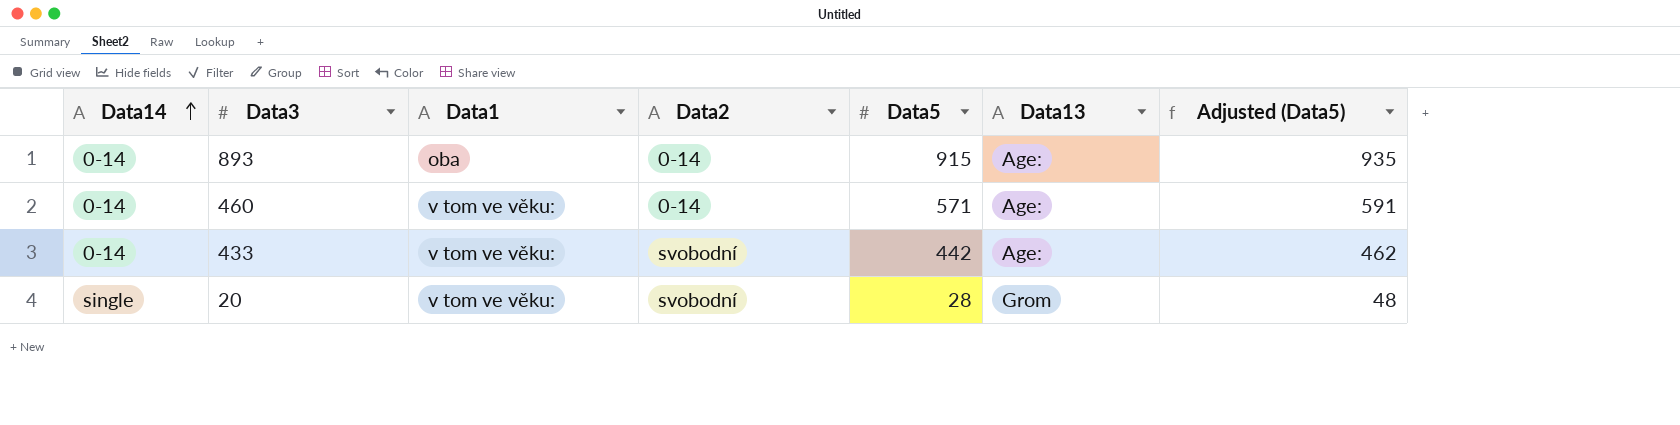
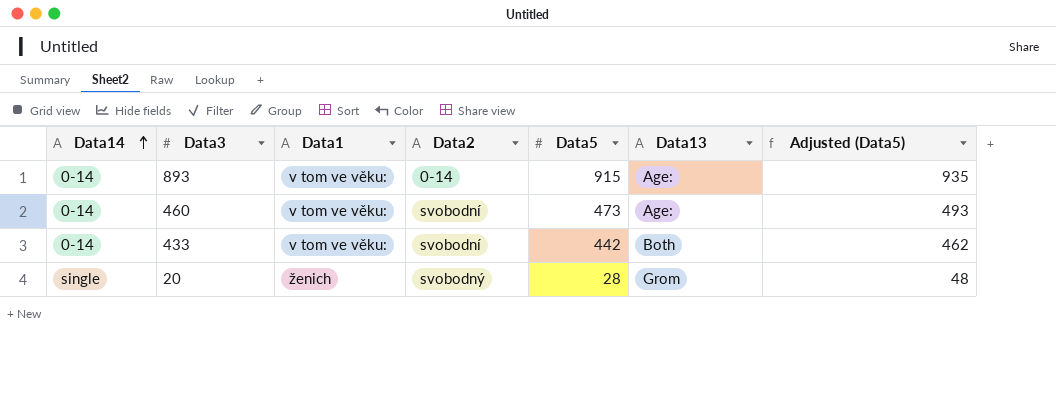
893 | Data1: oba -> v tom ve věku:
460 | Data2: 0-14 -> svobodní
460 | Data5: 571 -> 473
460 | Adjusted (Data5): 591 -> 493
433 | Data13: Age: -> Both
20 | Data1: v tom ve věku: -> ženich
20 | Data2: svobodní -> svobodný

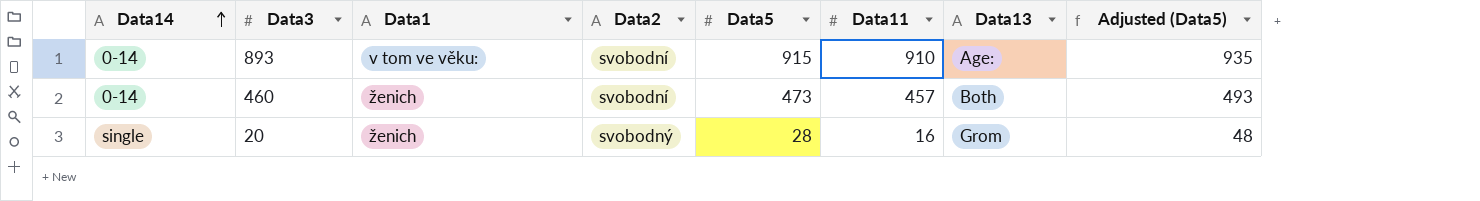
column Data11 | position: none -> 6
row 433: 0-14 | v tom ve věku: | svobodní | 442 | Both | 462 -> none
893 | Data2: 0-14 -> svobodní
460 | Data1: v tom ve věku: -> ženich
460 | Data13: Age: -> Both

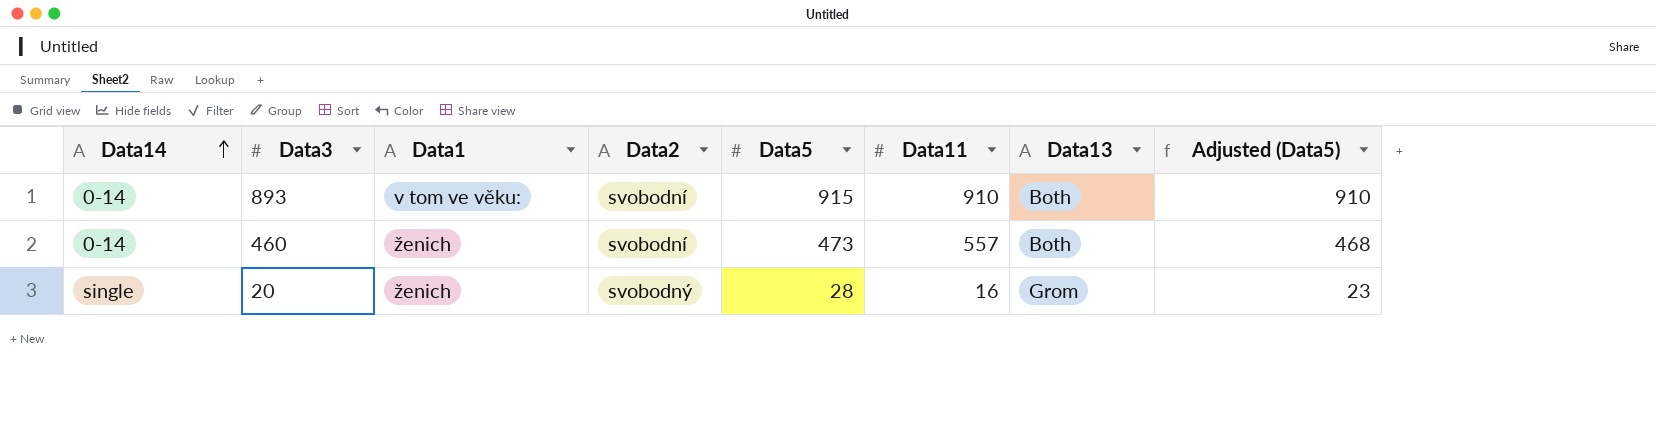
column Adjusted (Data5) | formula: [Data5] + 20 -> [Data5] - 5
893 | Data13: Age: -> Both
460 | Data11: 457 -> 557

